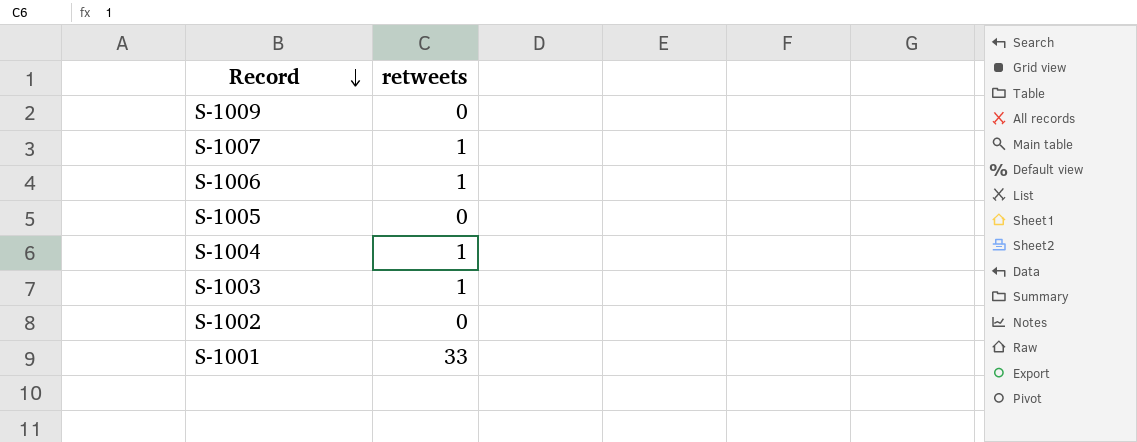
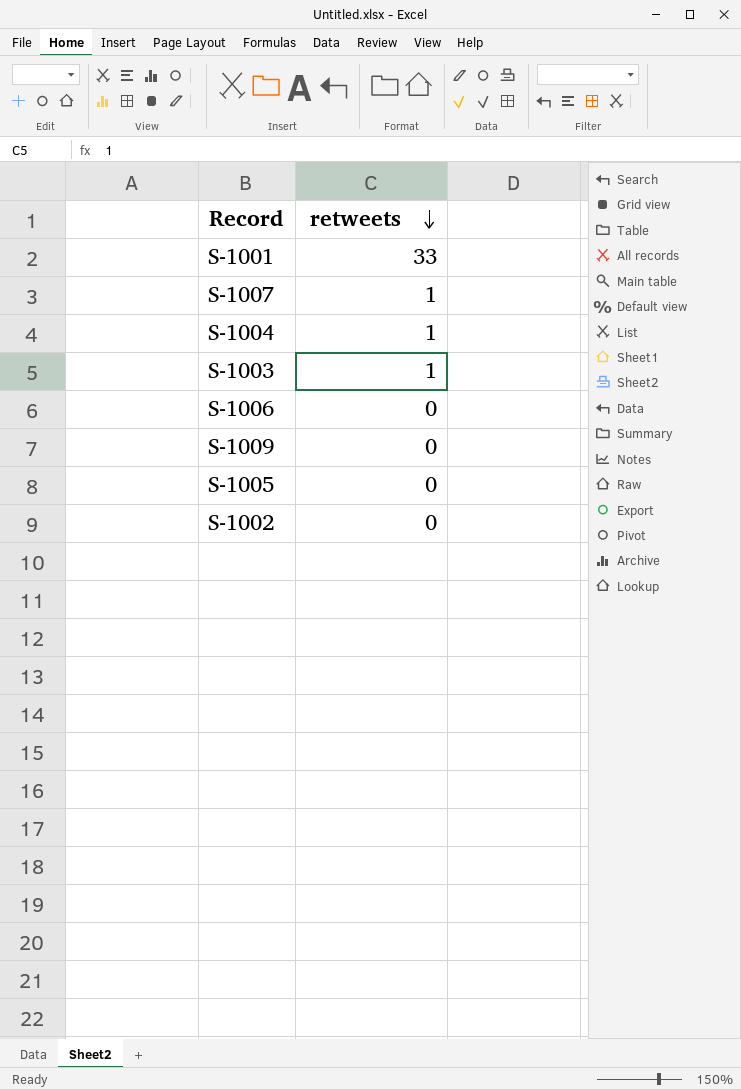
row order: Record descending -> retweets descending
S-1006 | retweets: 1 -> 0

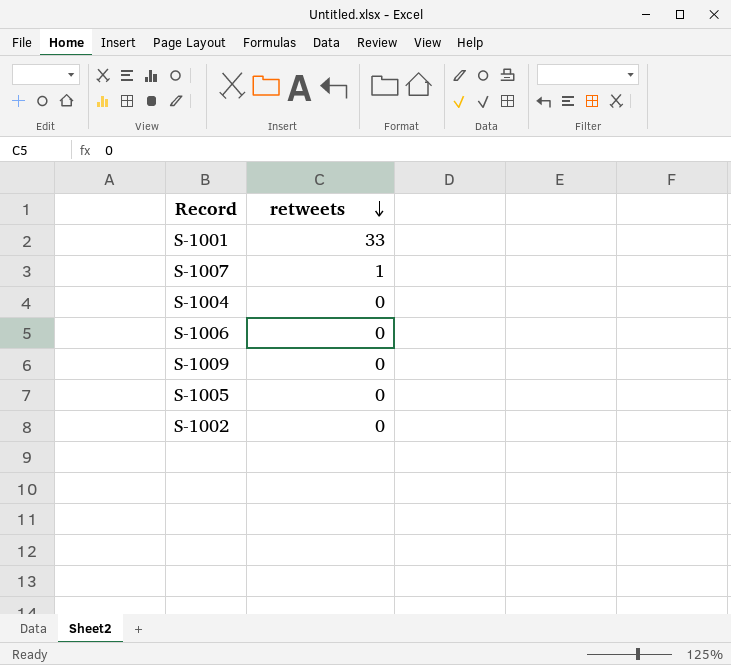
row S-1003: 1 -> none
S-1004 | retweets: 1 -> 0

